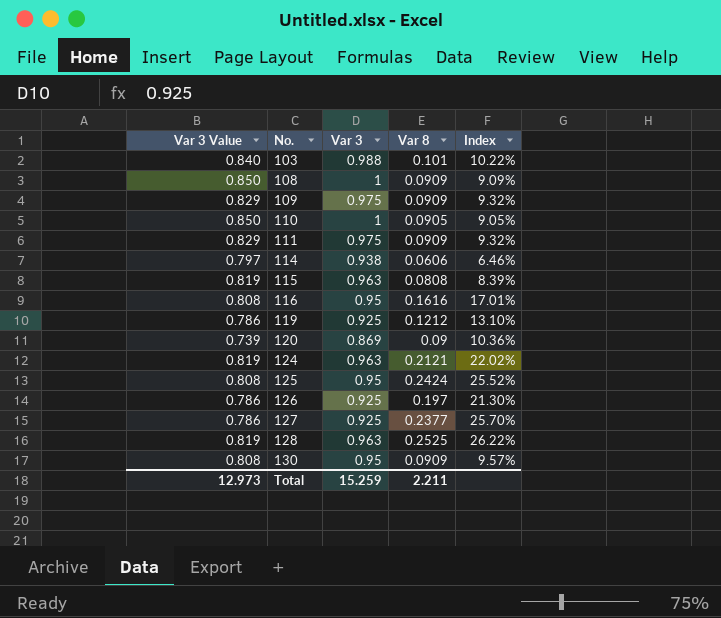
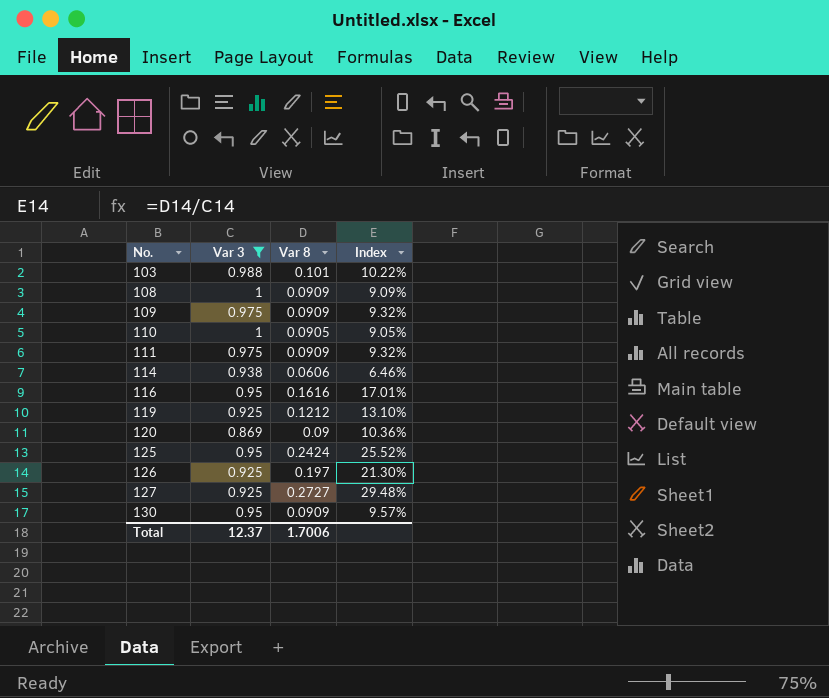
filter: none -> Var 3 != 0.963
column Var 3 Value | formula: [Var 3] * 0.85 -> none
127 | Var 8: 0.2377 -> 0.2727
127 | Index: 25.70% -> 29.48%
Total | Var 3: 15.259 -> 12.37
Total | Var 8: 2.211 -> 1.7006

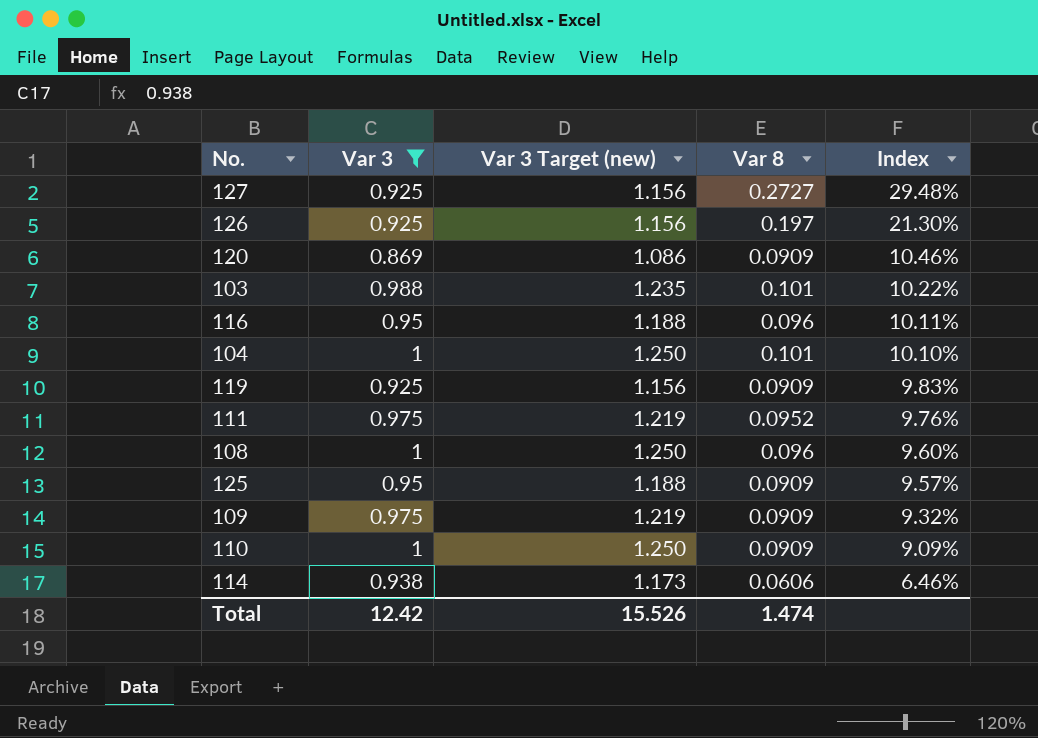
row order: No. ascending -> Index descending
column Var 3 Target (new) | formula: none -> [Var 3] * 1.25
row 130: 0.95 | 0.0909 | 9.57% -> none
120 | Var 8: 0.09 -> 0.0909
120 | Index: 10.36% -> 10.46%
116 | Var 8: 0.1616 -> 0.096
116 | Index: 17.01% -> 10.11%
row 104: none -> 1 | 1.250 | 0.101 | 10.10%
119 | Var 8: 0.1212 -> 0.0909
119 | Index: 13.10% -> 9.83%
111 | Var 8: 0.0909 -> 0.0952
111 | Index: 9.32% -> 9.76%
108 | Var 8: 0.0909 -> 0.096
108 | Index: 9.09% -> 9.60%
125 | Var 8: 0.2424 -> 0.0909
125 | Index: 25.52% -> 9.57%
110 | Var 8: 0.0905 -> 0.0909
110 | Index: 9.05% -> 9.09%
Total | Var 3: 12.37 -> 12.42
Total | Var 8: 1.7006 -> 1.474

